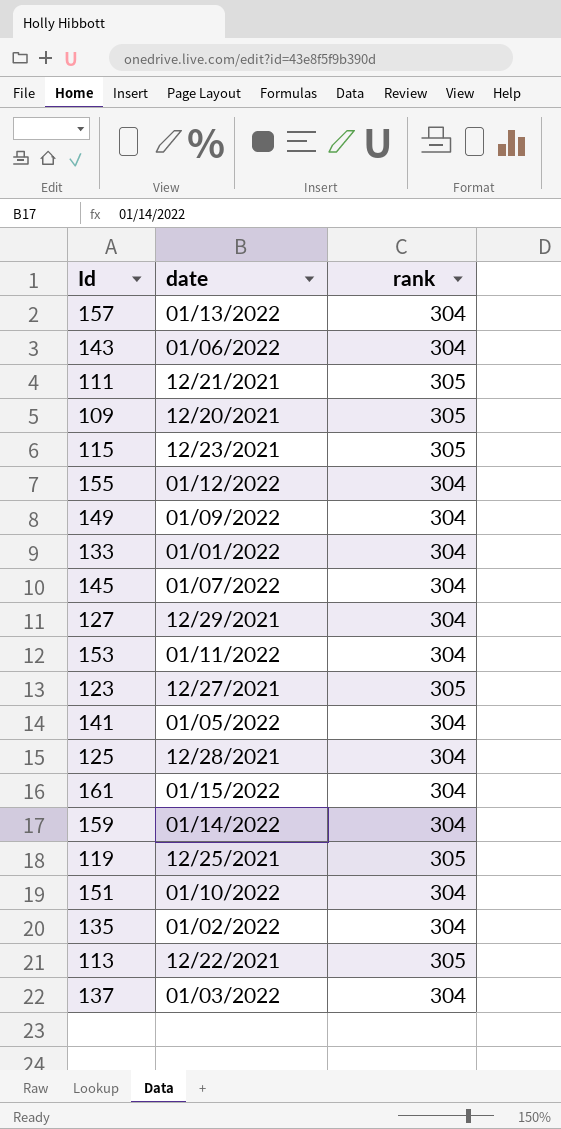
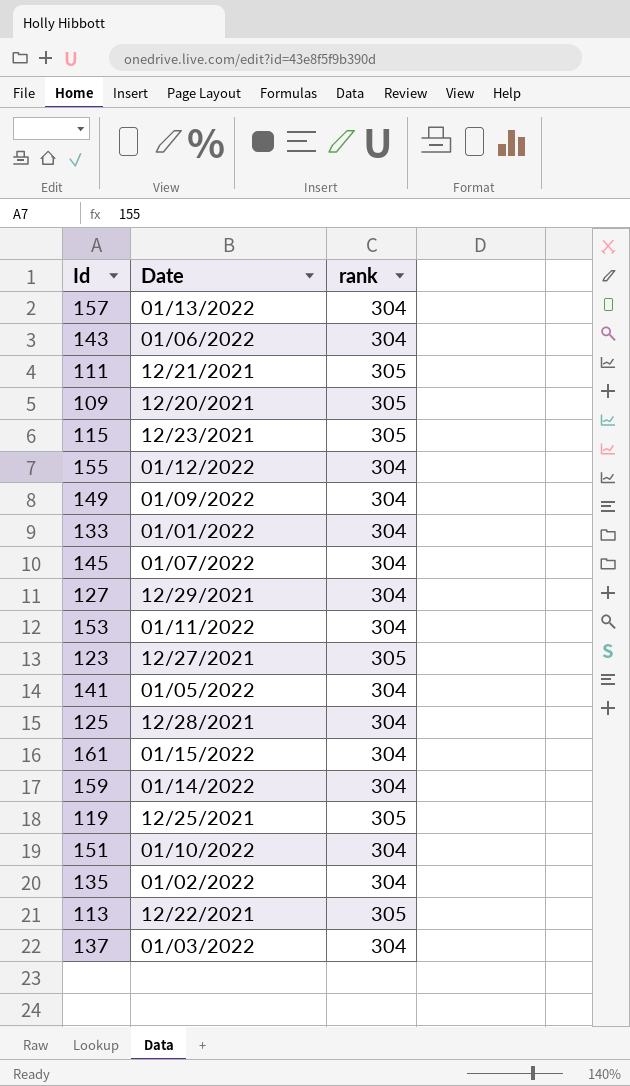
column name: date -> Date

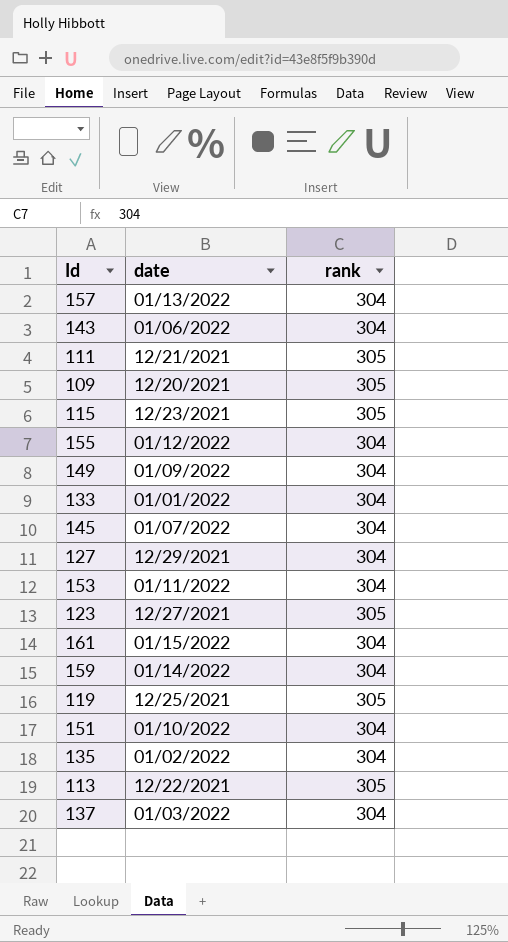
column name: Date -> date
row 141: 01/05/2022 | 304 -> none
row 125: 12/28/2021 | 304 -> none

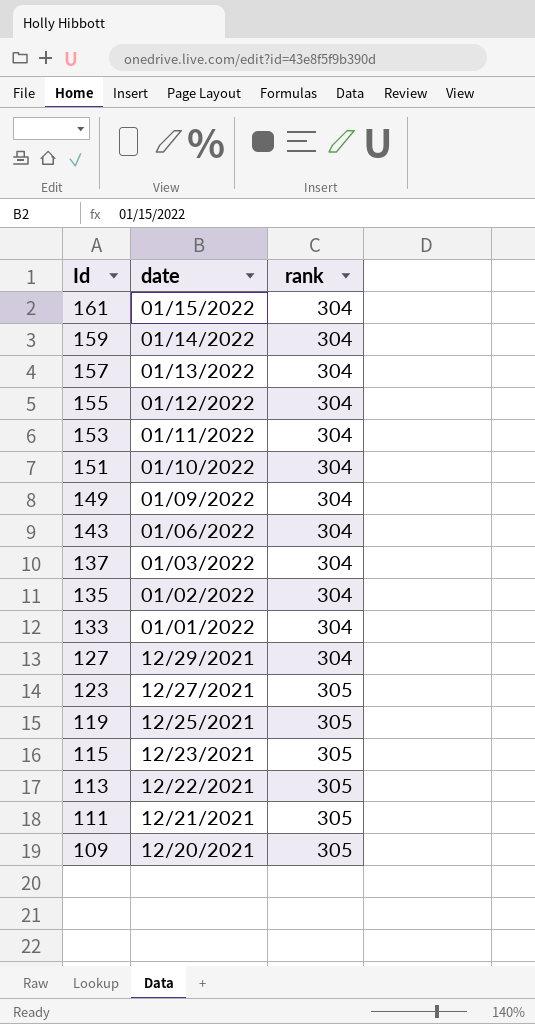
row order: none -> Id descending
row 145: 01/07/2022 | 304 -> none

